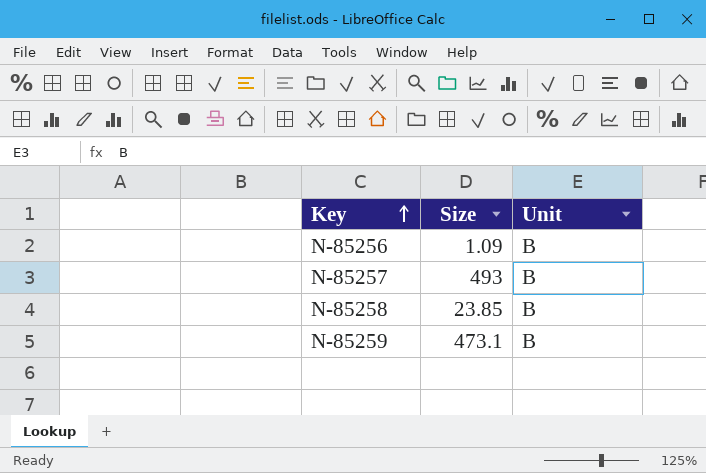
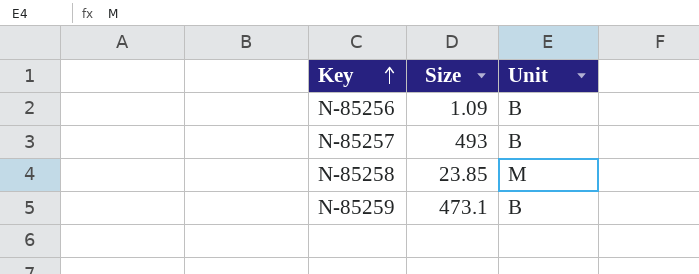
N-85258 | Unit: B -> M

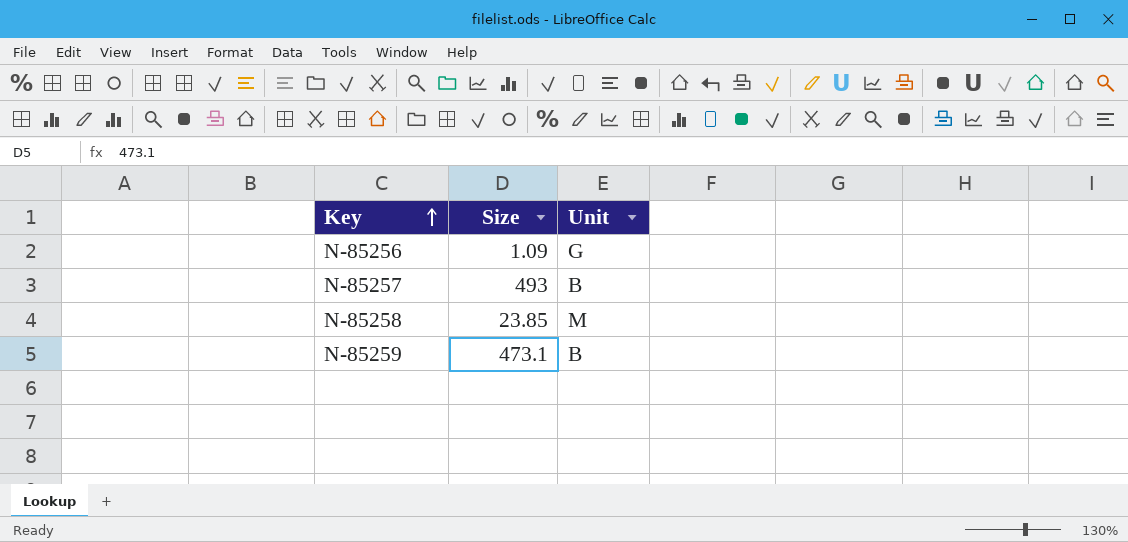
N-85256 | Unit: B -> G

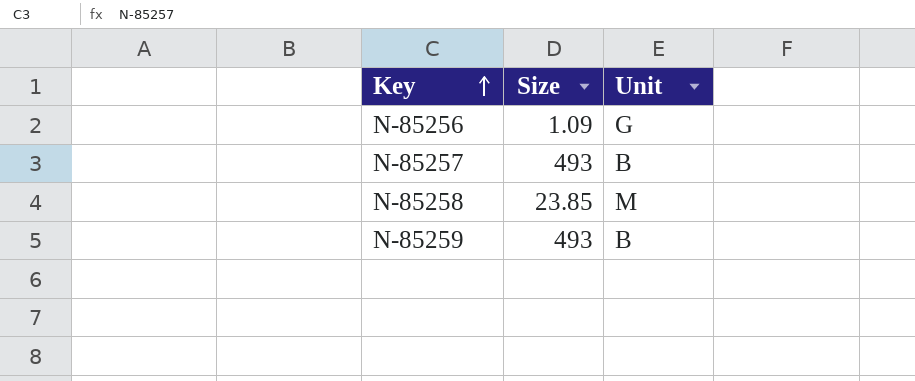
N-85259 | Size: 473.1 -> 493

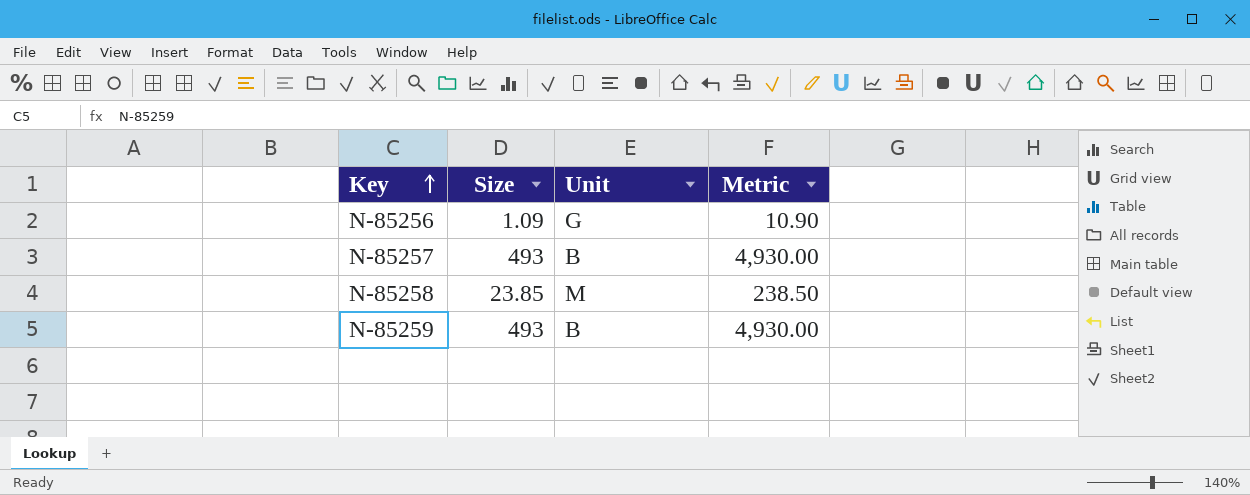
column Metric | formula: none -> [Size] * 10

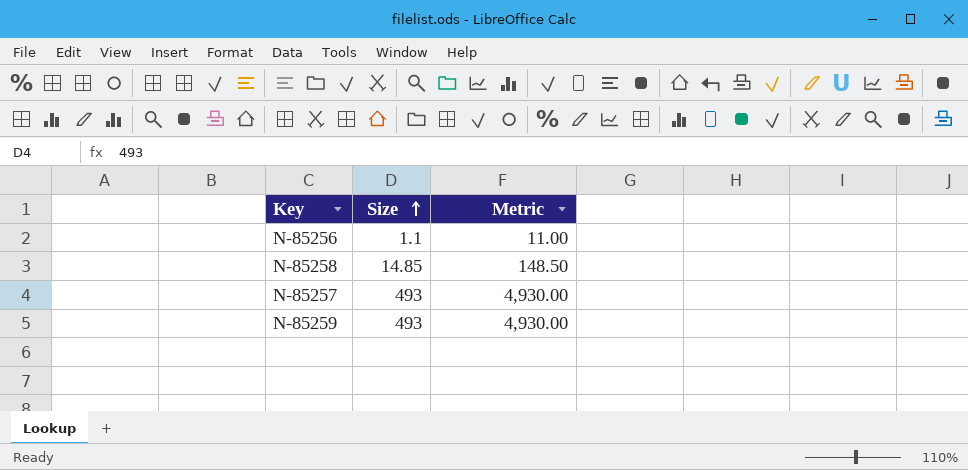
row order: Key ascending -> Size ascending
column Unit | position: 3 -> none
N-85256 | Size: 1.09 -> 1.1
N-85256 | Metric: 10.90 -> 11.00
N-85258 | Size: 23.85 -> 14.85
N-85258 | Metric: 238.50 -> 148.50

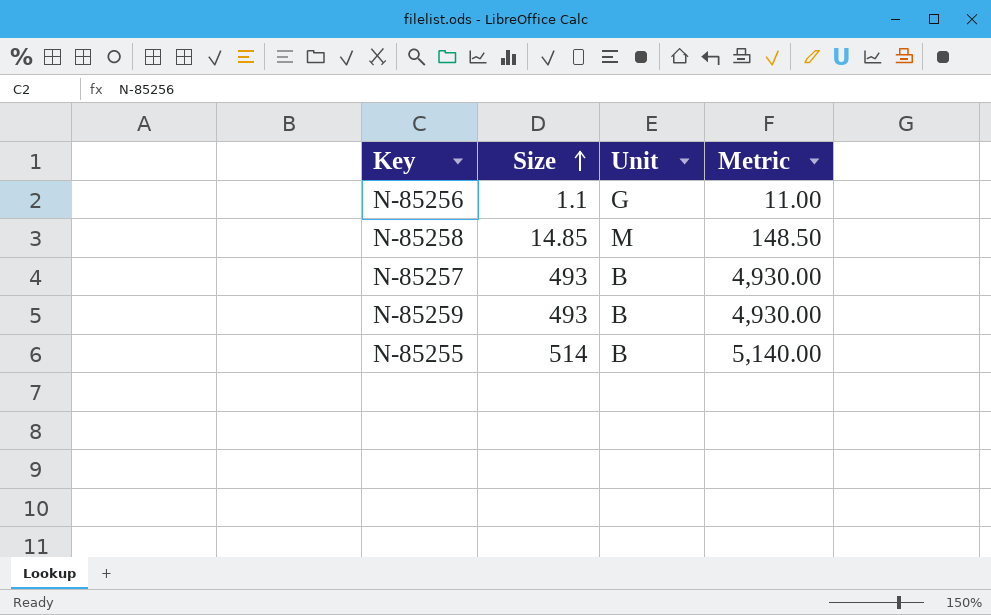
column Unit | position: none -> 3
row N-85255: none -> 514 | B | 5,140.00

